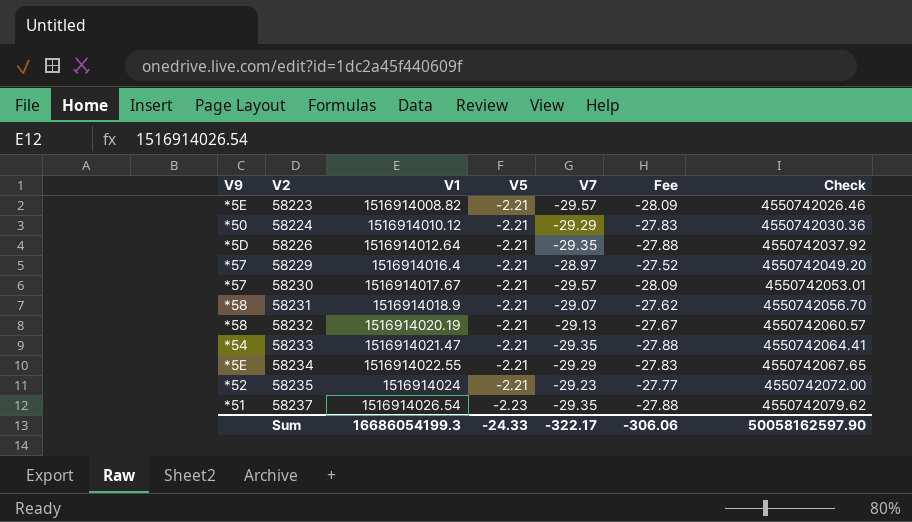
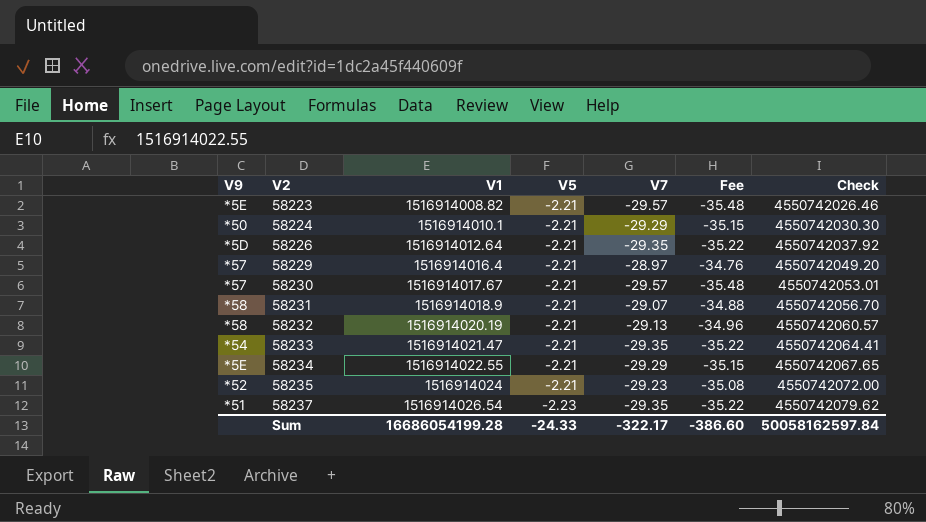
column Fee | formula: [V7] * 0.95 -> [V7] * 1.2
58224 | V1: 1516914010.12 -> 1516914010.1
58224 | Check: 4550742030.36 -> 4550742030.30
Sum | V1: 16686054199.3 -> 16686054199.28
Sum | Fee: -306.06 -> -386.60
Sum | Check: 50058162597.90 -> 50058162597.84

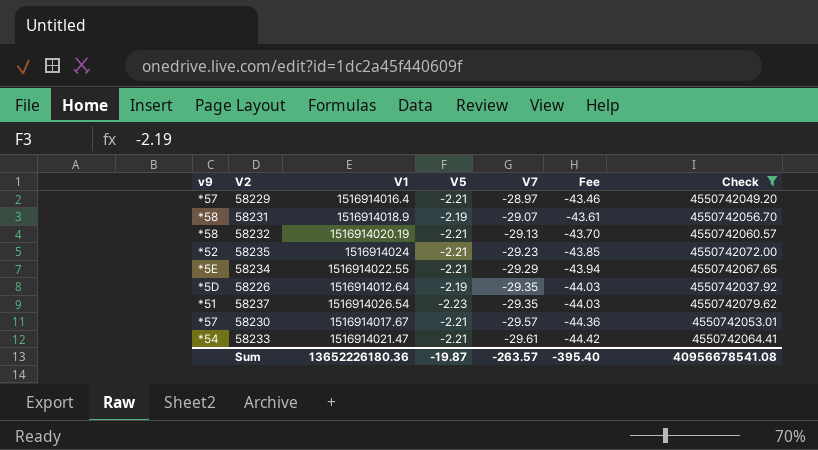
filter: none -> Check >= 4550742037.92
row order: V2 ascending -> V7 descending
column name: V9 -> v9
column Fee | formula: [V7] * 1.2 -> [V7] * 1.5
58231 | V5: -2.21 -> -2.19
58226 | V5: -2.21 -> -2.19
58233 | V7: -29.35 -> -29.61
Sum | V1: 16686054199.28 -> 13652226180.36
Sum | V5: -24.33 -> -19.87
Sum | V7: -322.17 -> -263.57
Sum | Fee: -386.60 -> -395.40
Sum | Check: 50058162597.84 -> 40956678541.08

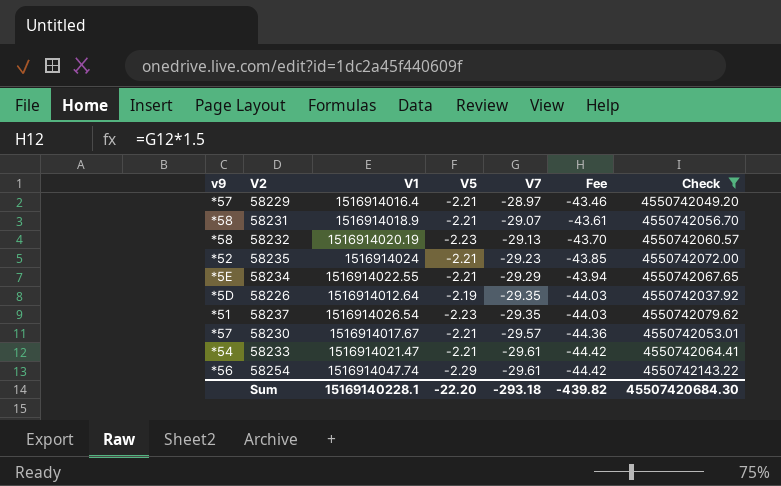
58231 | V5: -2.19 -> -2.21
58232 | V5: -2.21 -> -2.23
row 58254: none -> *56 | 1516914047.74 | -2.29 | -29.61 | -44.42 | 4550742143.22
Sum | V1: 13652226180.36 -> 15169140228.1
Sum | V5: -19.87 -> -22.20
Sum | V7: -263.57 -> -293.18
Sum | Fee: -395.40 -> -439.82
Sum | Check: 40956678541.08 -> 45507420684.30

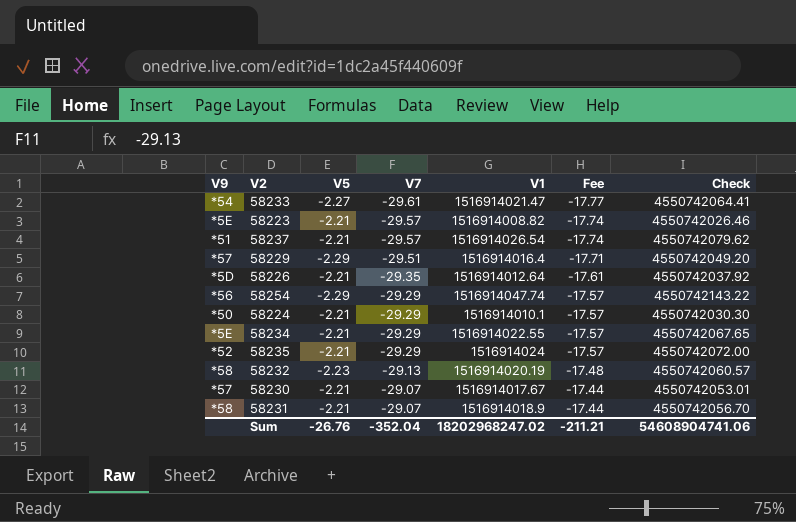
filter: Check >= 4550742037.92 -> none
row order: V7 descending -> V7 ascending
column name: v9 -> V9
column V1 | position: 3 -> 5
column Fee | formula: [V7] * 1.5 -> [V7] * 0.6
58233 | V5: -2.21 -> -2.27
58237 | V5: -2.23 -> -2.21
58237 | V7: -29.35 -> -29.57
58229 | V5: -2.21 -> -2.29
58229 | V7: -28.97 -> -29.51
58226 | V5: -2.19 -> -2.21
58254 | V7: -29.61 -> -29.29
58235 | V7: -29.23 -> -29.29
58230 | V7: -29.57 -> -29.07
Sum | V5: -22.20 -> -26.76
Sum | V7: -293.18 -> -352.04
Sum | V1: 15169140228.1 -> 18202968247.02
Sum | Fee: -439.82 -> -211.21
Sum | Check: 45507420684.30 -> 54608904741.06

